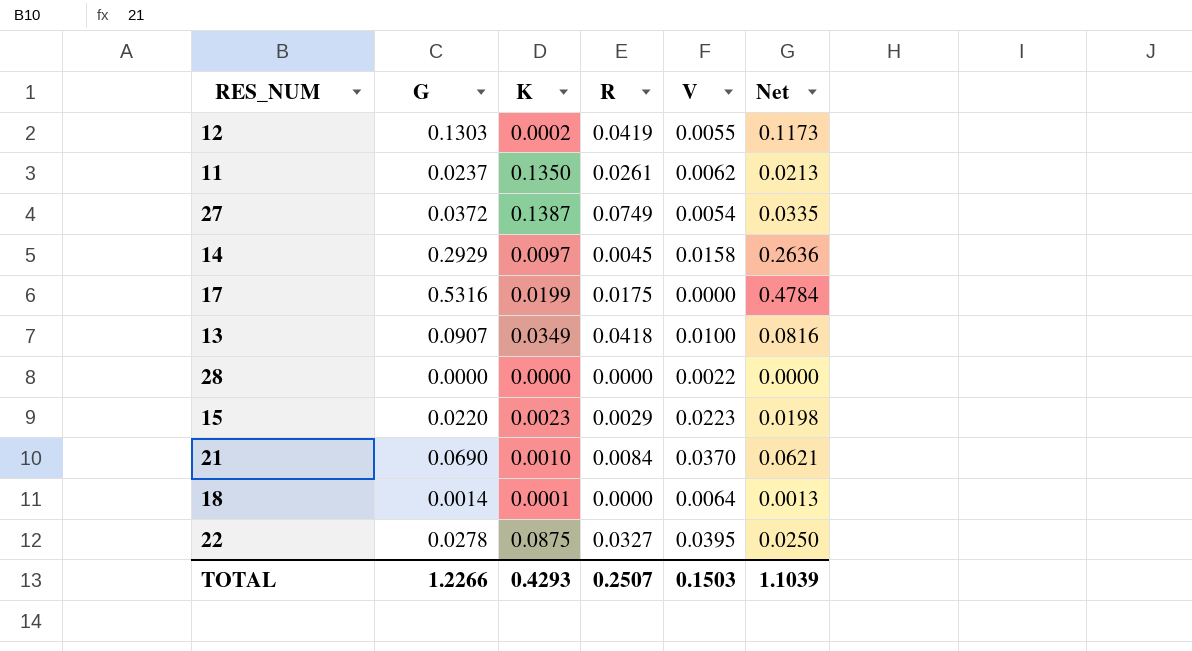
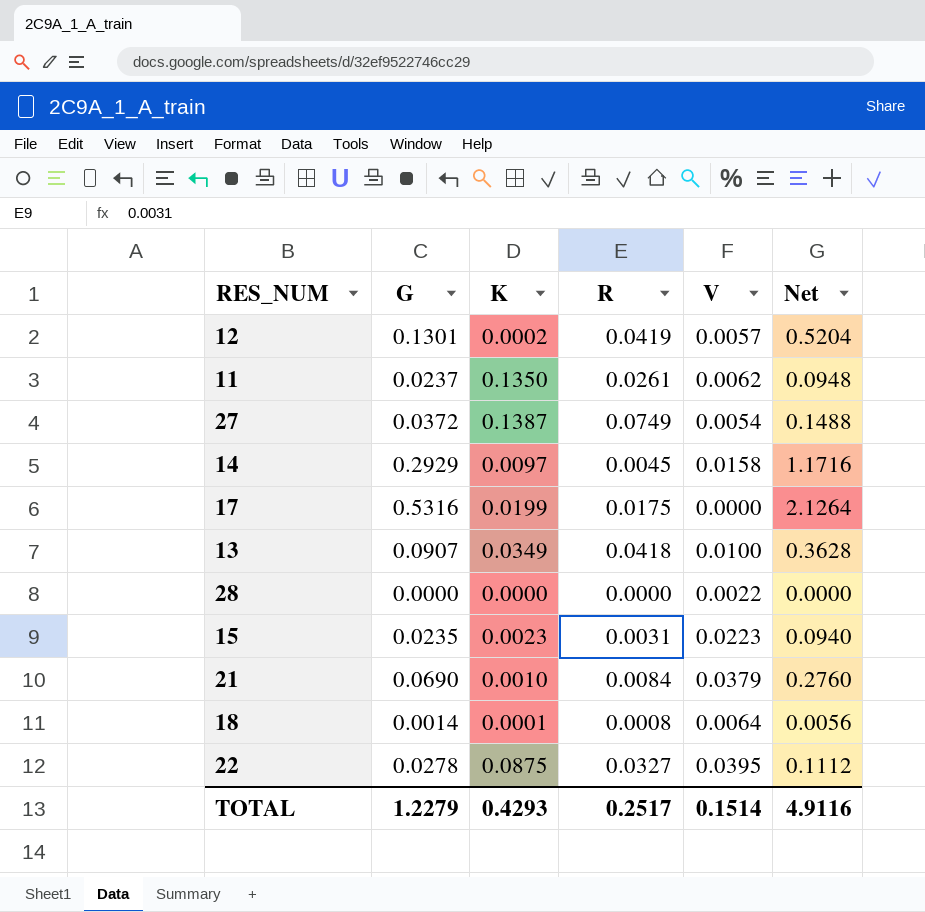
column Net | formula: [G] * 0.9 -> [G] * 4
12 | G: 0.1303 -> 0.1301
12 | V: 0.0055 -> 0.0057
15 | G: 0.0220 -> 0.0235
15 | R: 0.0029 -> 0.0031
21 | V: 0.0370 -> 0.0379
18 | R: 0.0000 -> 0.0008
TOTAL | G: 1.2266 -> 1.2279
TOTAL | R: 0.2507 -> 0.2517
TOTAL | V: 0.1503 -> 0.1514
TOTAL | Net: 1.1039 -> 4.9116

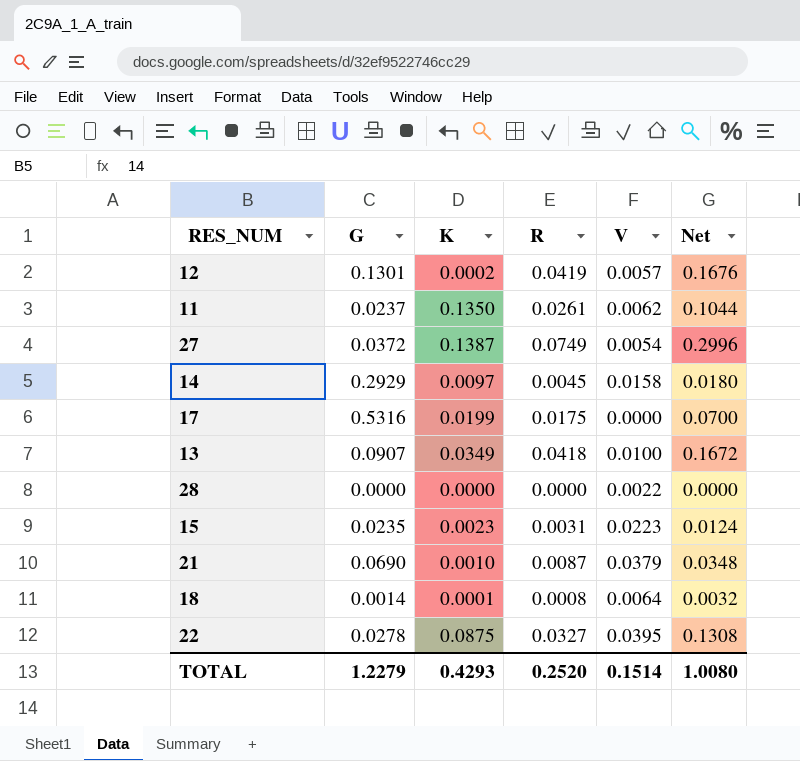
column Net | formula: [G] * 4 -> [R] * 4
21 | R: 0.0084 -> 0.0087
TOTAL | R: 0.2517 -> 0.2520
TOTAL | Net: 4.9116 -> 1.0080

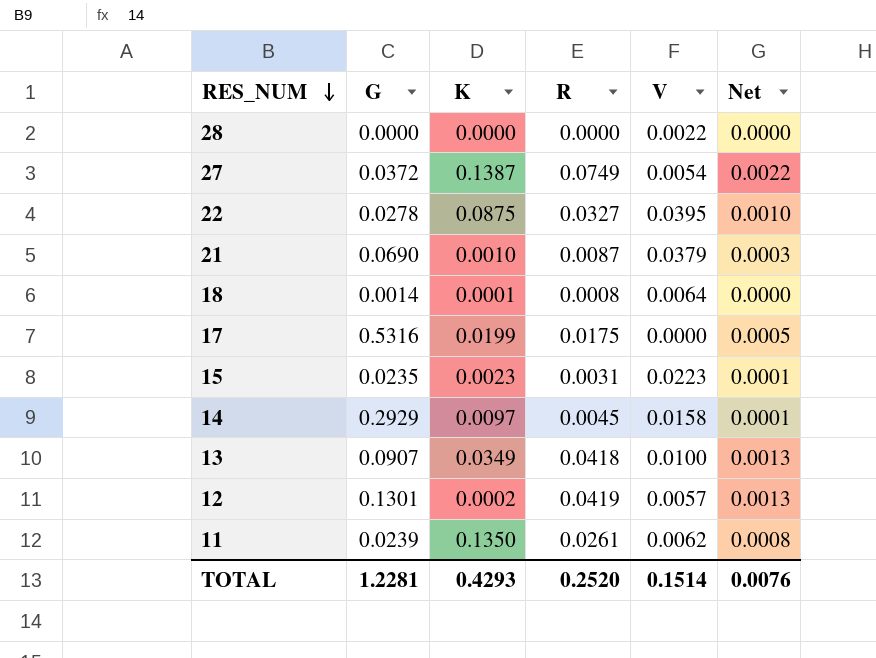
row order: none -> RES_NUM descending
column Net | formula: [R] * 4 -> [R] * 0.03
11 | G: 0.0237 -> 0.0239
TOTAL | G: 1.2279 -> 1.2281
TOTAL | Net: 1.0080 -> 0.0076

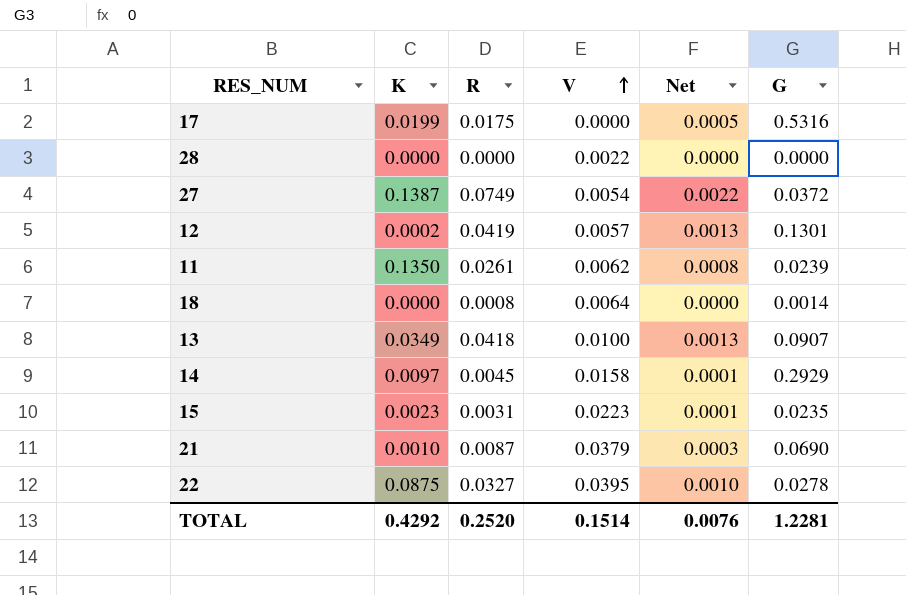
row order: RES_NUM descending -> V ascending
column G | position: 2 -> 6
18 | K: 0.0001 -> 0.0000
TOTAL | K: 0.4293 -> 0.4292

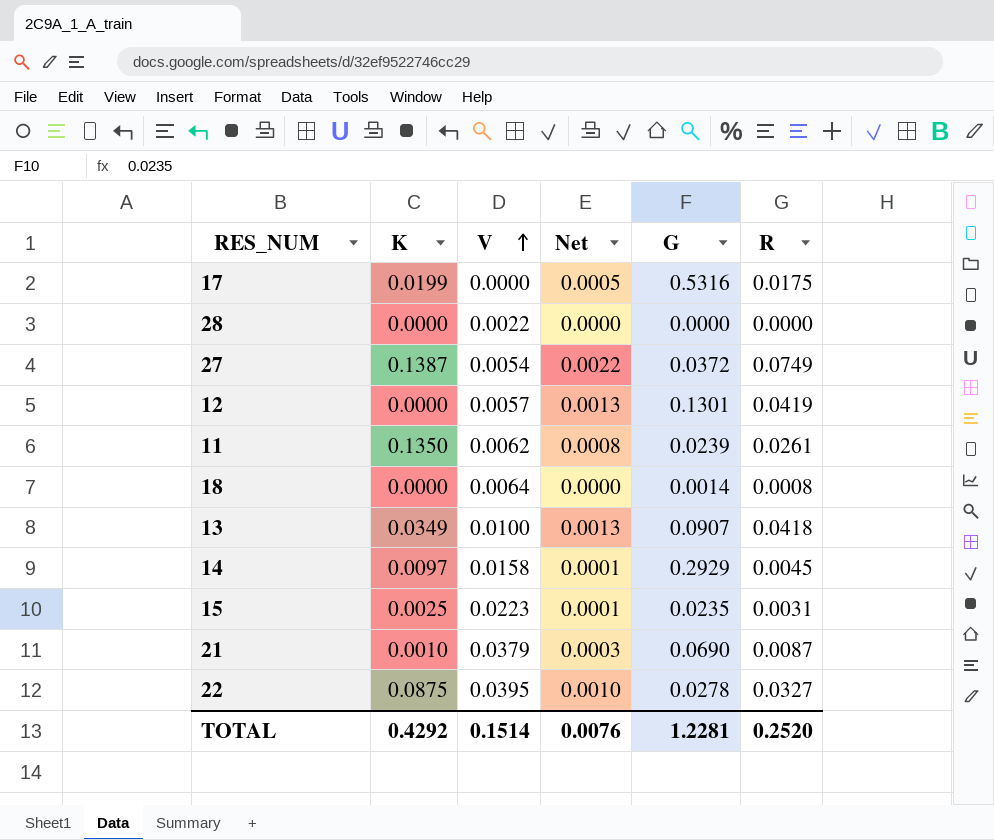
column R | position: 3 -> 6
12 | K: 0.0002 -> 0.0000
15 | K: 0.0023 -> 0.0025

